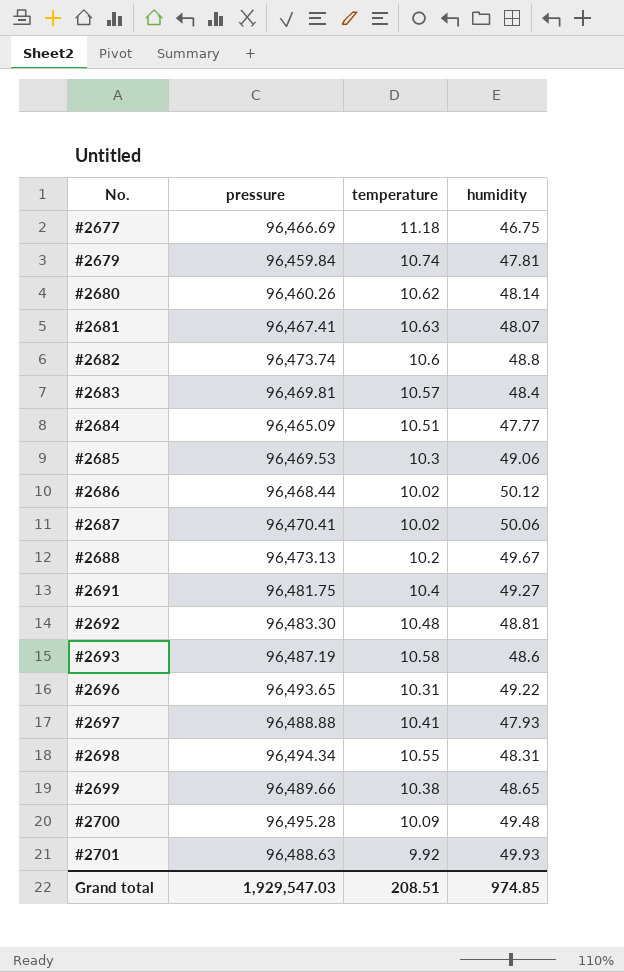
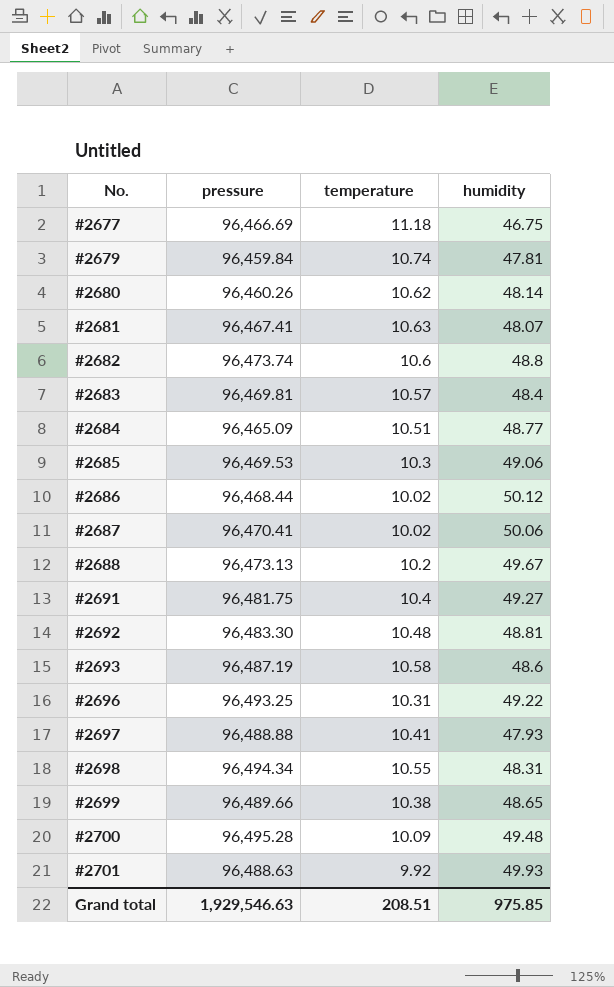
#2684 | humidity: 47.77 -> 48.77
#2696 | pressure: 96,493.65 -> 96,493.25
Grand total | pressure: 1,929,547.03 -> 1,929,546.63
Grand total | humidity: 974.85 -> 975.85

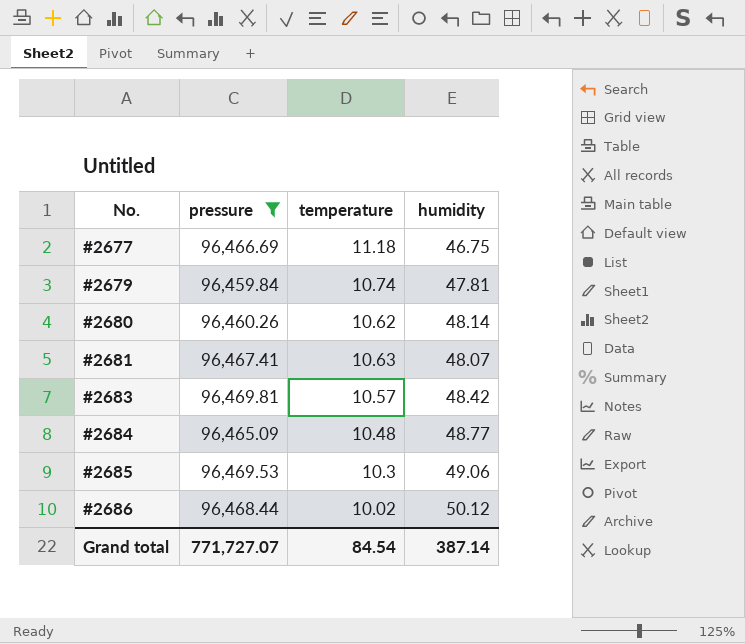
filter: none -> pressure <= 96,469.81
#2683 | humidity: 48.4 -> 48.42
#2684 | temperature: 10.51 -> 10.48
Grand total | pressure: 1,929,546.63 -> 771,727.07
Grand total | temperature: 208.51 -> 84.54
Grand total | humidity: 975.85 -> 387.14

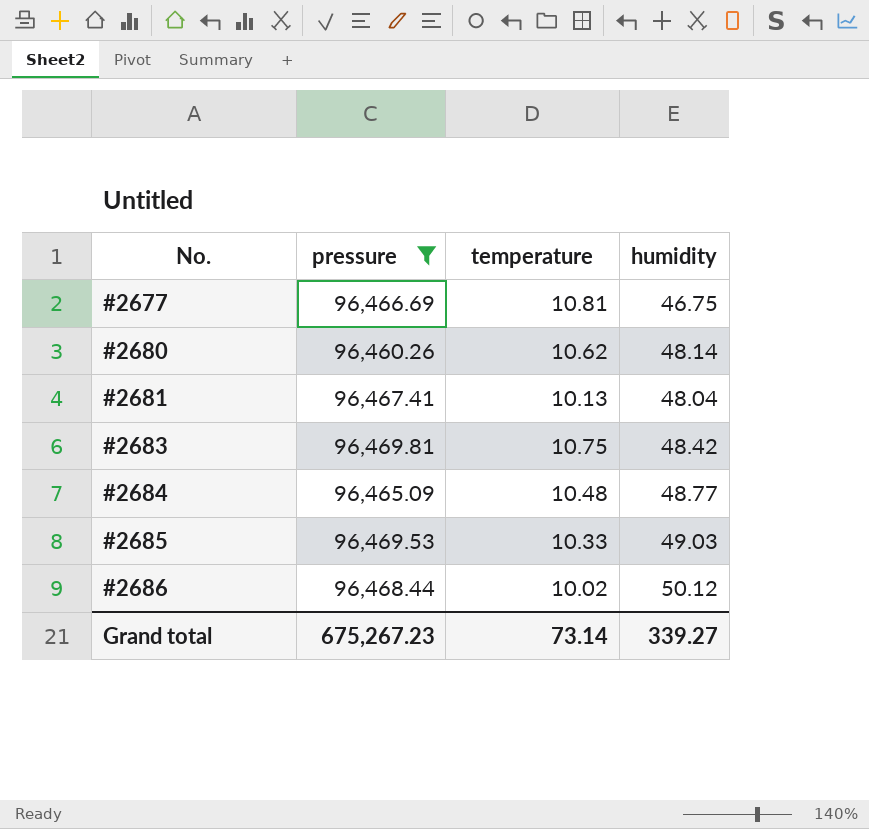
row #2679: 96,459.84 | 10.74 | 47.81 -> none
#2677 | temperature: 11.18 -> 10.81
#2681 | temperature: 10.63 -> 10.13
#2681 | humidity: 48.07 -> 48.04
#2683 | temperature: 10.57 -> 10.75
#2685 | temperature: 10.3 -> 10.33
#2685 | humidity: 49.06 -> 49.03
Grand total | pressure: 771,727.07 -> 675,267.23
Grand total | temperature: 84.54 -> 73.14
Grand total | humidity: 387.14 -> 339.27

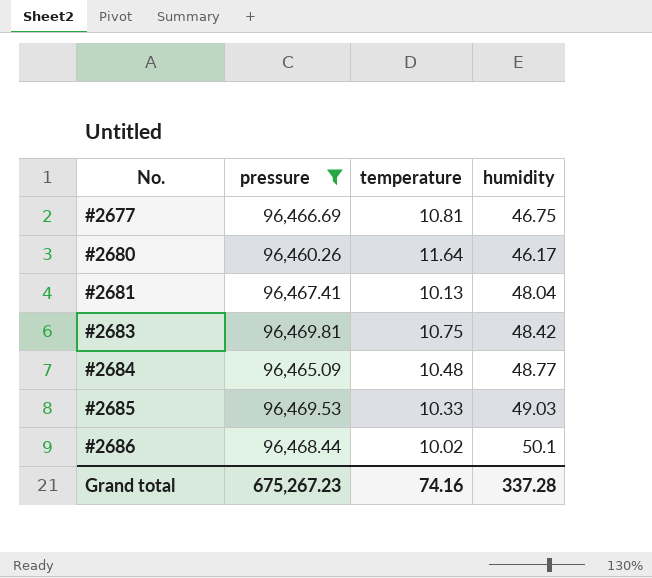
#2680 | temperature: 10.62 -> 11.64
#2680 | humidity: 48.14 -> 46.17
#2686 | humidity: 50.12 -> 50.1
Grand total | temperature: 73.14 -> 74.16
Grand total | humidity: 339.27 -> 337.28

